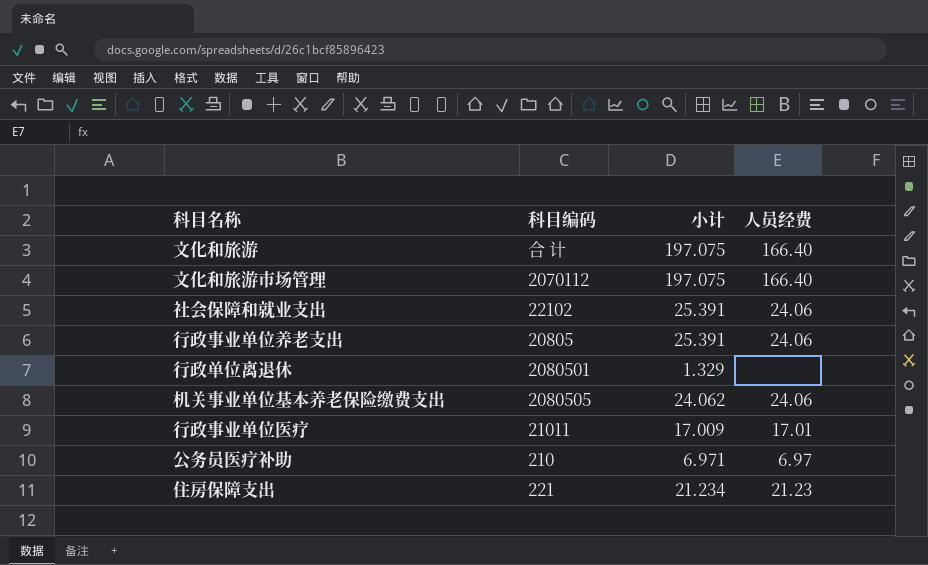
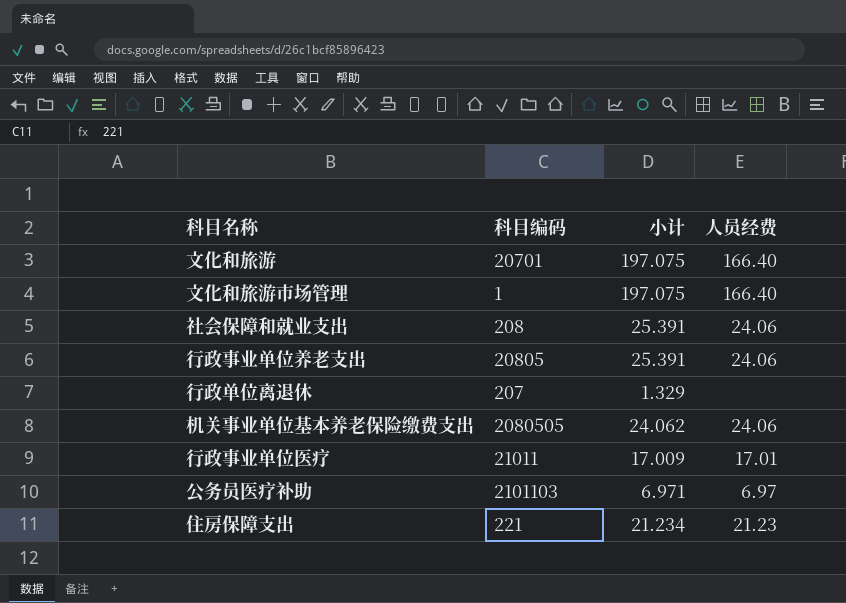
文化和旅游 | 科目编码: 合 计 -> 20701
文化和旅游市场管理 | 科目编码: 2070112 -> 1
社会保障和就业支出 | 科目编码: 22102 -> 208
行政单位离退休 | 科目编码: 2080501 -> 207
公务员医疗补助 | 科目编码: 210 -> 2101103

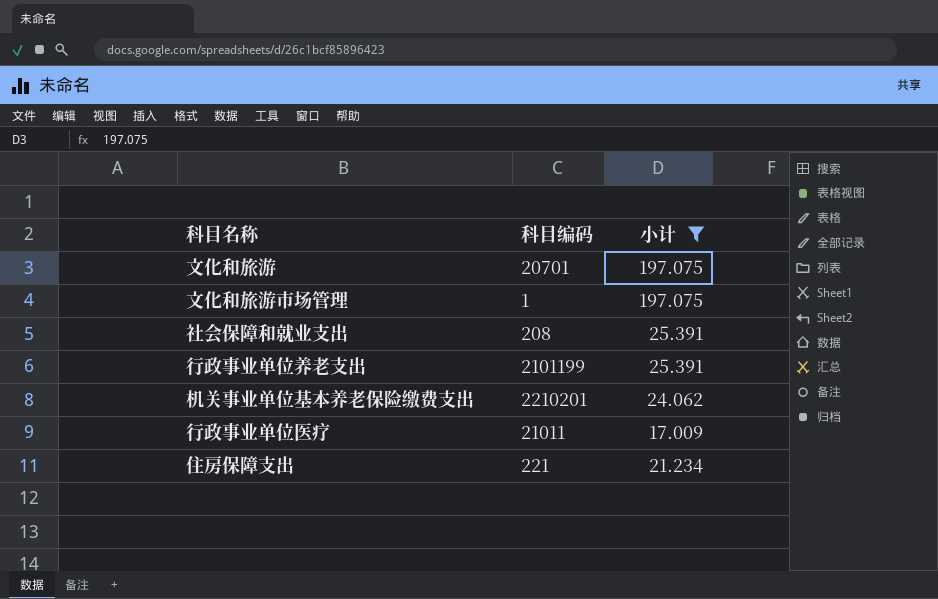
filter: none -> 小计 >= 17.009
column 人员经费 | position: 4 -> none
行政事业单位养老支出 | 科目编码: 20805 -> 2101199
机关事业单位基本养老保险缴费支出 | 科目编码: 2080505 -> 2210201

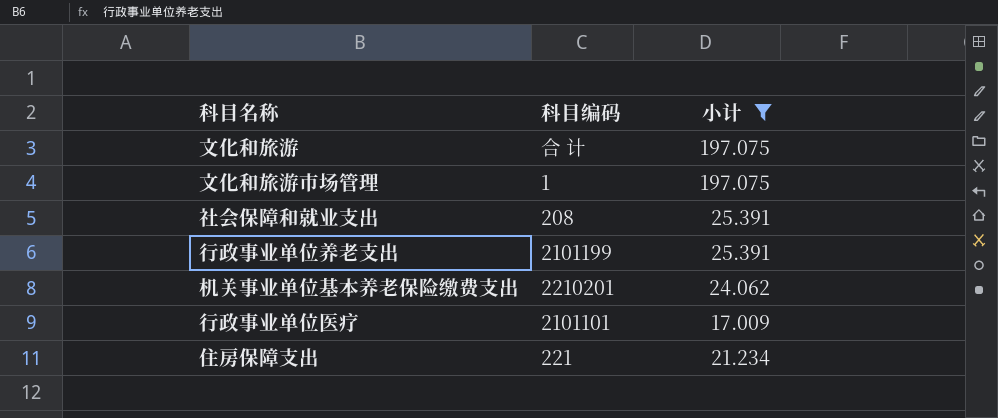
文化和旅游 | 科目编码: 20701 -> 合 计
行政事业单位医疗 | 科目编码: 21011 -> 2101101

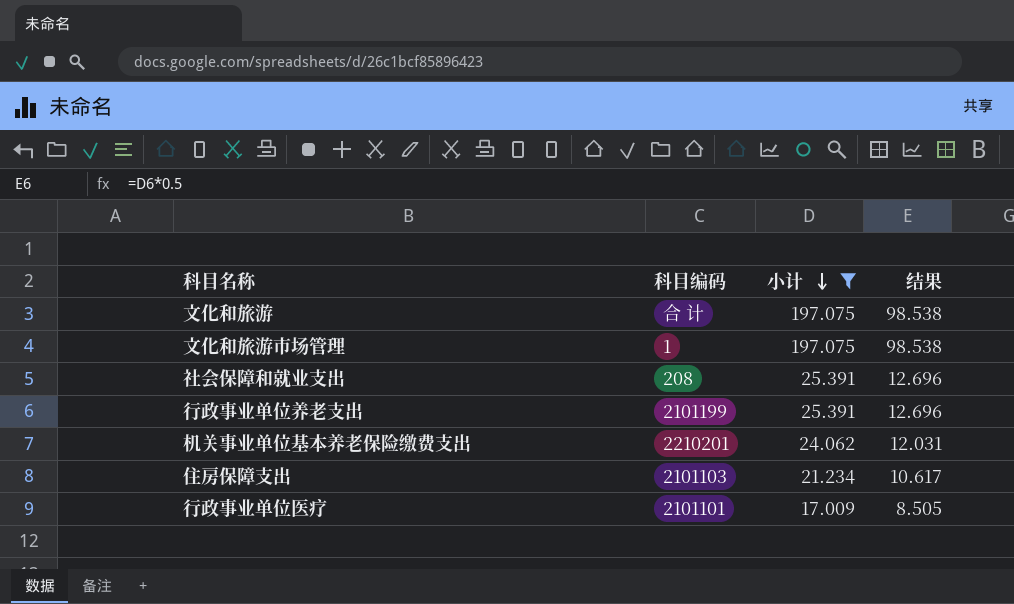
row order: none -> 小计 descending
column 结果 | formula: none -> [小计] * 0.5
住房保障支出 | 科目编码: 221 -> 2101103

